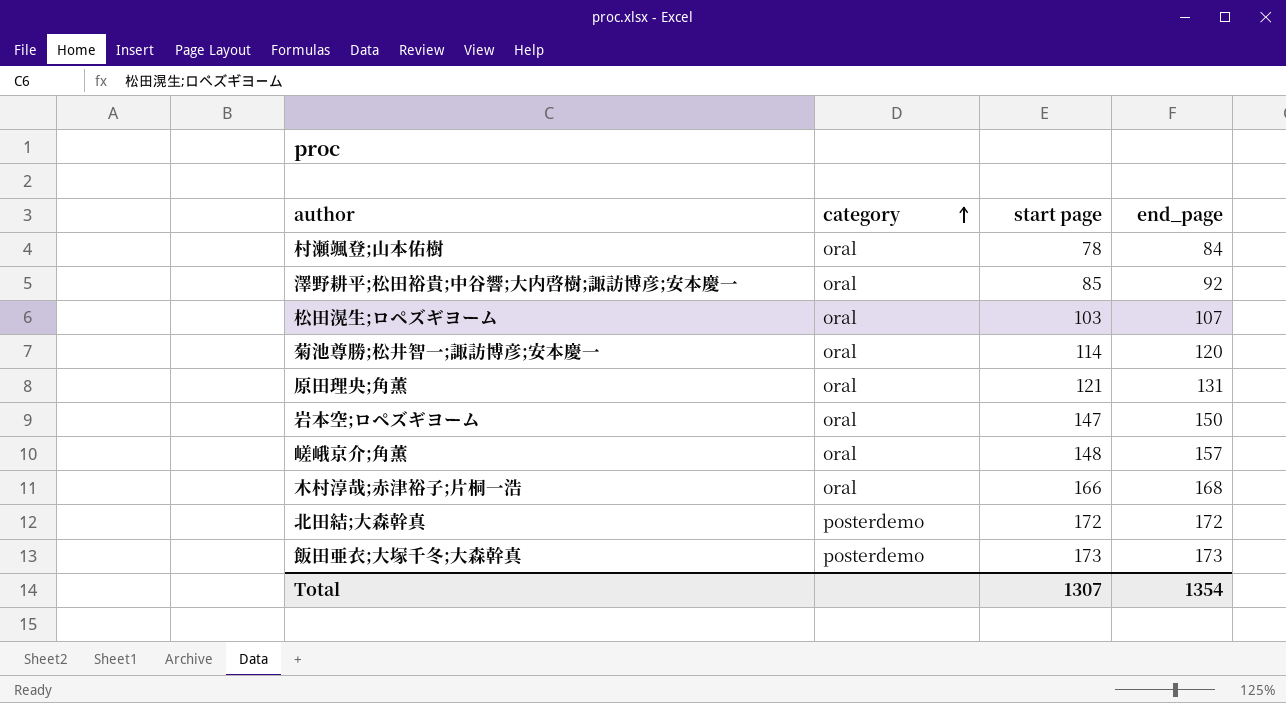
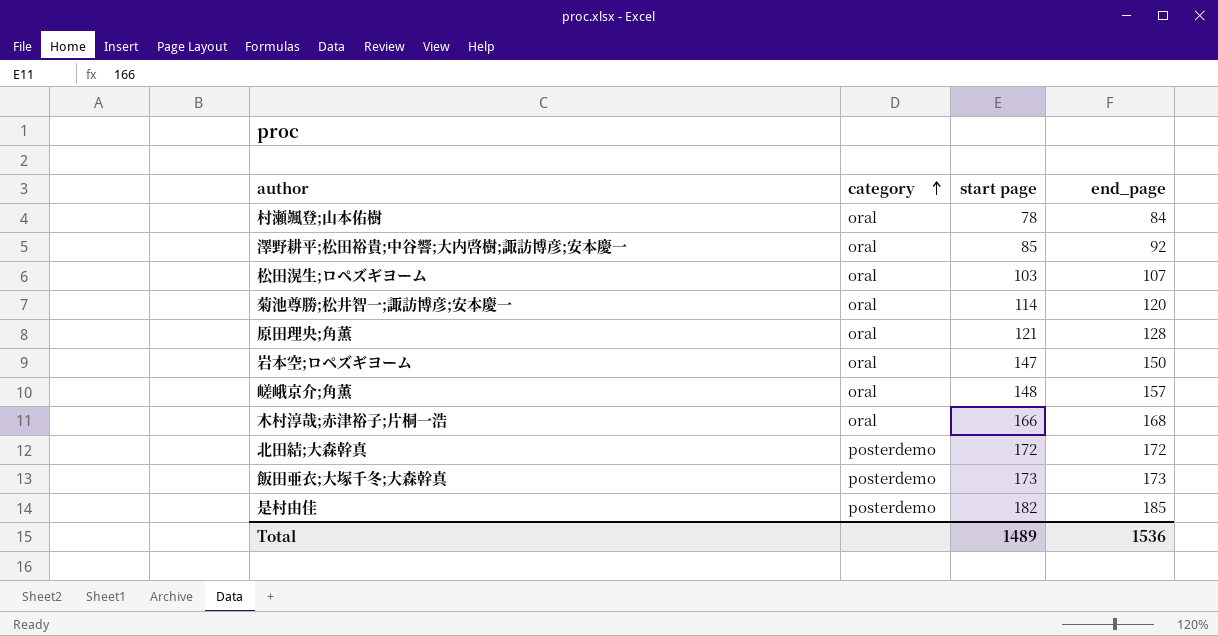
原田理央;角薫 | end_page: 131 -> 128
row 是村由佳: none -> posterdemo | 182 | 185
Total | start page: 1307 -> 1489
Total | end_page: 1354 -> 1536

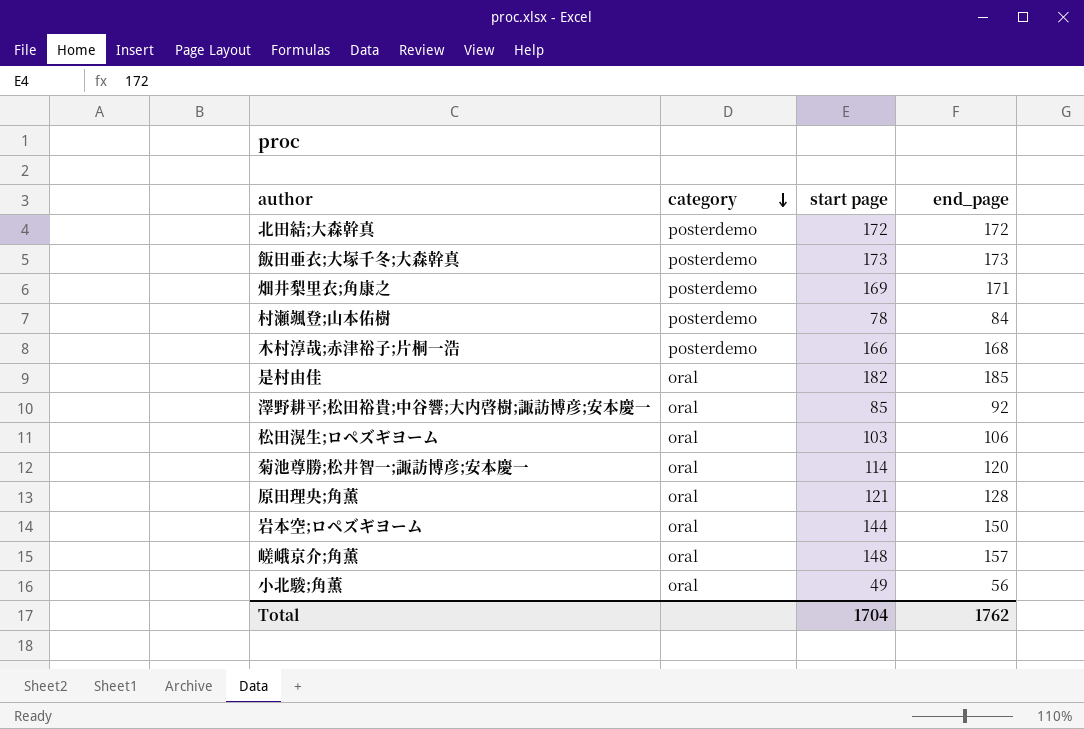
row order: category ascending -> category descending
row 畑井梨里衣;角康之: none -> posterdemo | 169 | 171
村瀬颯登;山本佑樹 | category: oral -> posterdemo
木村淳哉;赤津裕子;片桐一浩 | category: oral -> posterdemo
是村由佳 | category: posterdemo -> oral
松田滉生;ロペズギヨーム | end_page: 107 -> 106
岩本空;ロペズギヨーム | start page: 147 -> 144
row 小北駿;角薫: none -> oral | 49 | 56
Total | start page: 1489 -> 1704
Total | end_page: 1536 -> 1762

